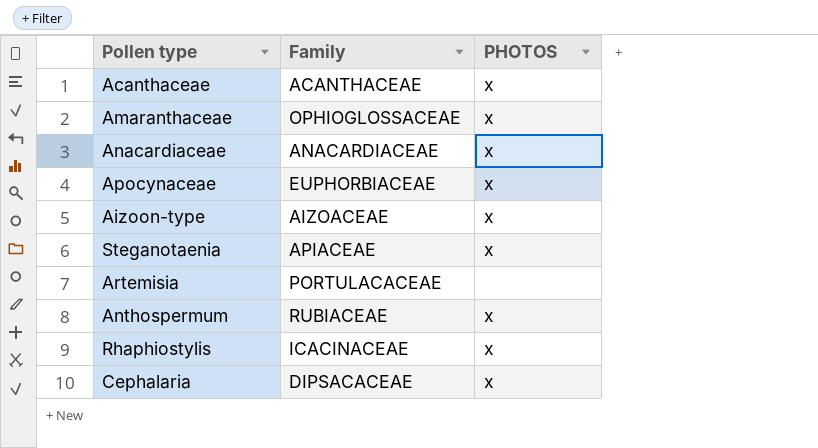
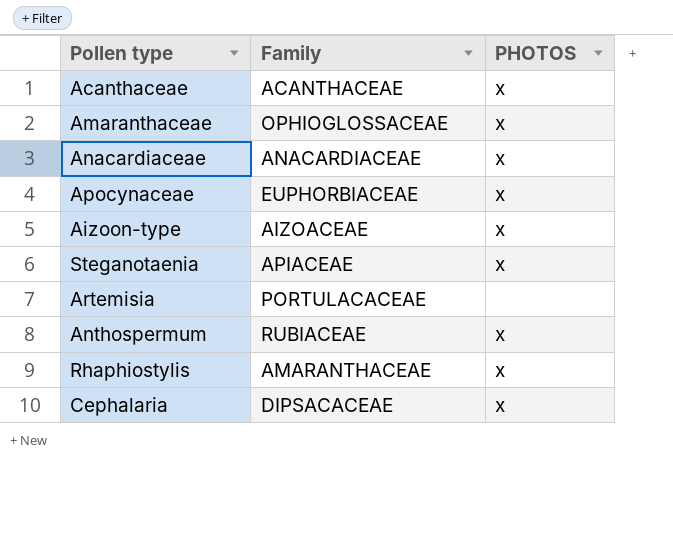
Rhaphiostylis | Family: ICACINACEAE -> AMARANTHACEAE

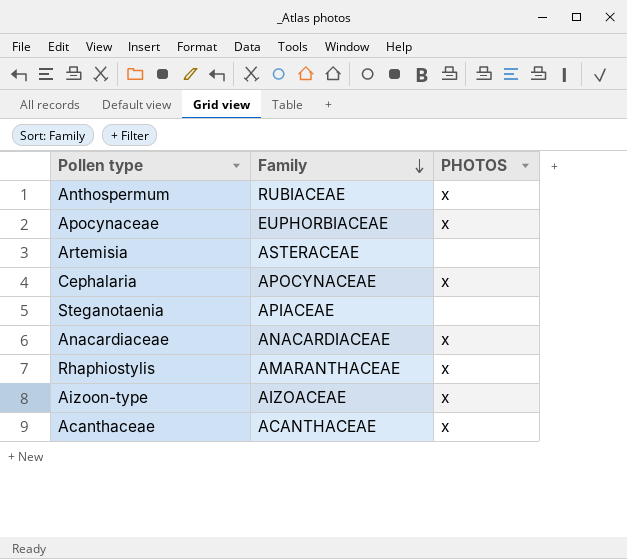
row order: none -> Family descending
row Amaranthaceae: OPHIOGLOSSACEAE | x -> none
Artemisia | Family: PORTULACACEAE -> ASTERACEAE
Cephalaria | Family: DIPSACACEAE -> APOCYNACEAE
Steganotaenia | PHOTOS: x -> none

